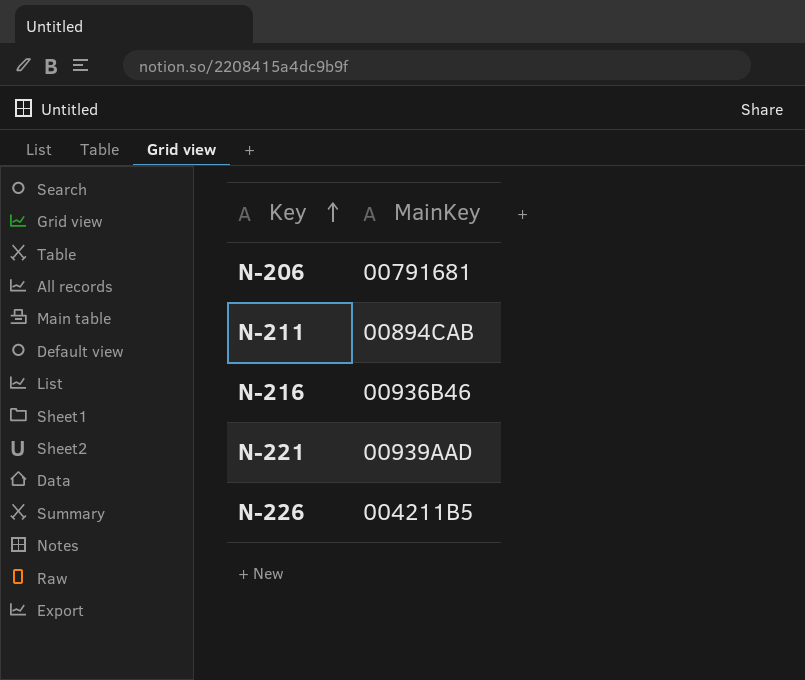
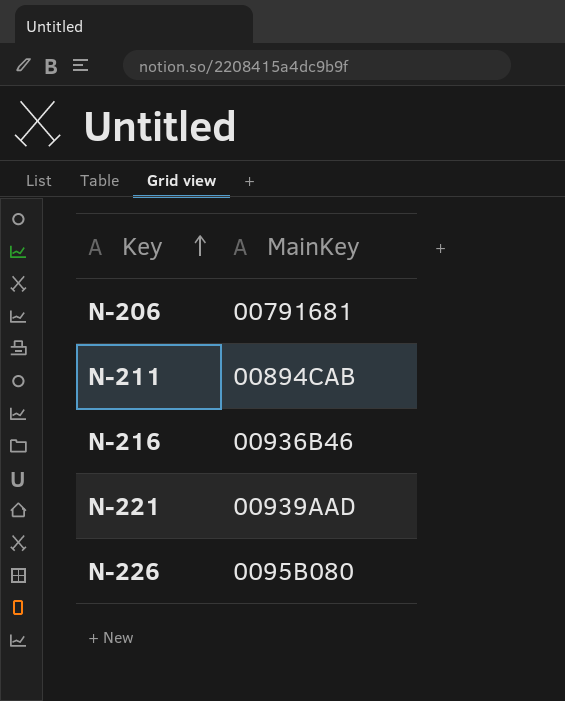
N-226 | MainKey: 004211B5 -> 0095B080

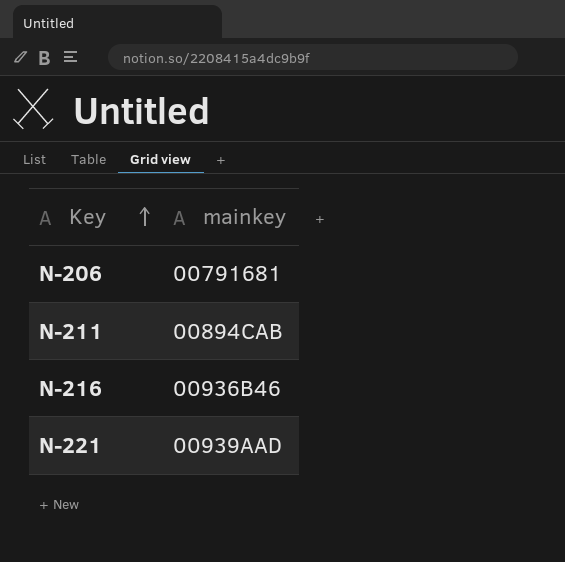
column name: MainKey -> mainkey
row N-226: 0095B080 -> none

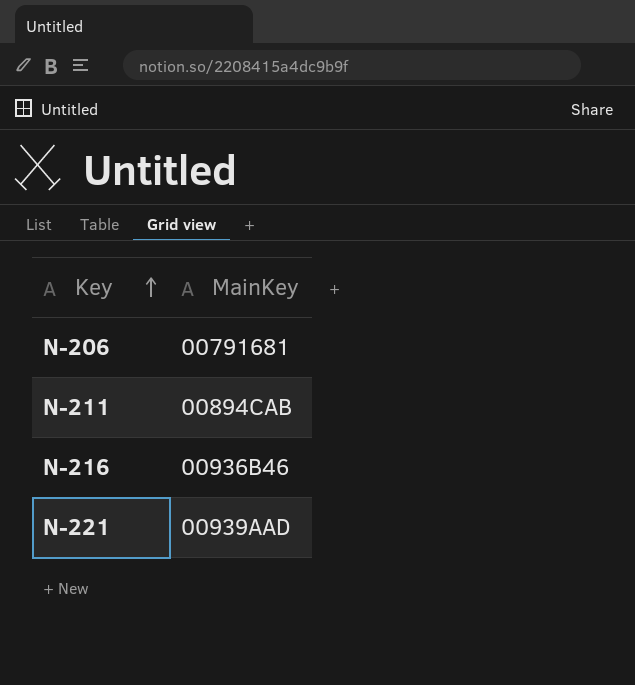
column name: mainkey -> MainKey

